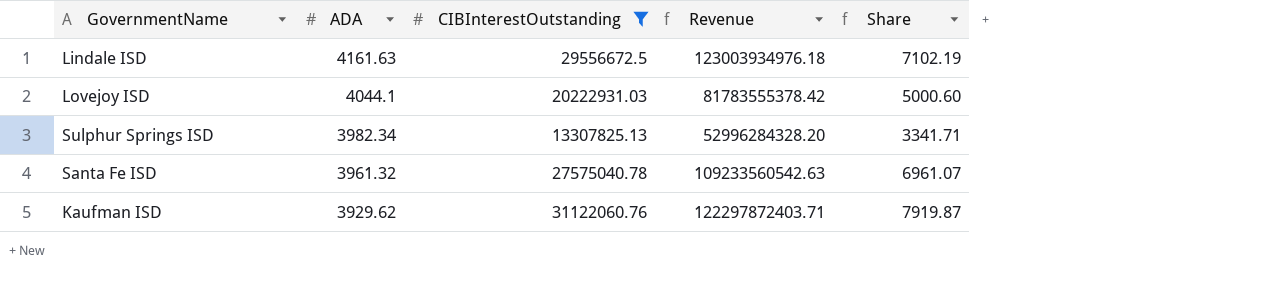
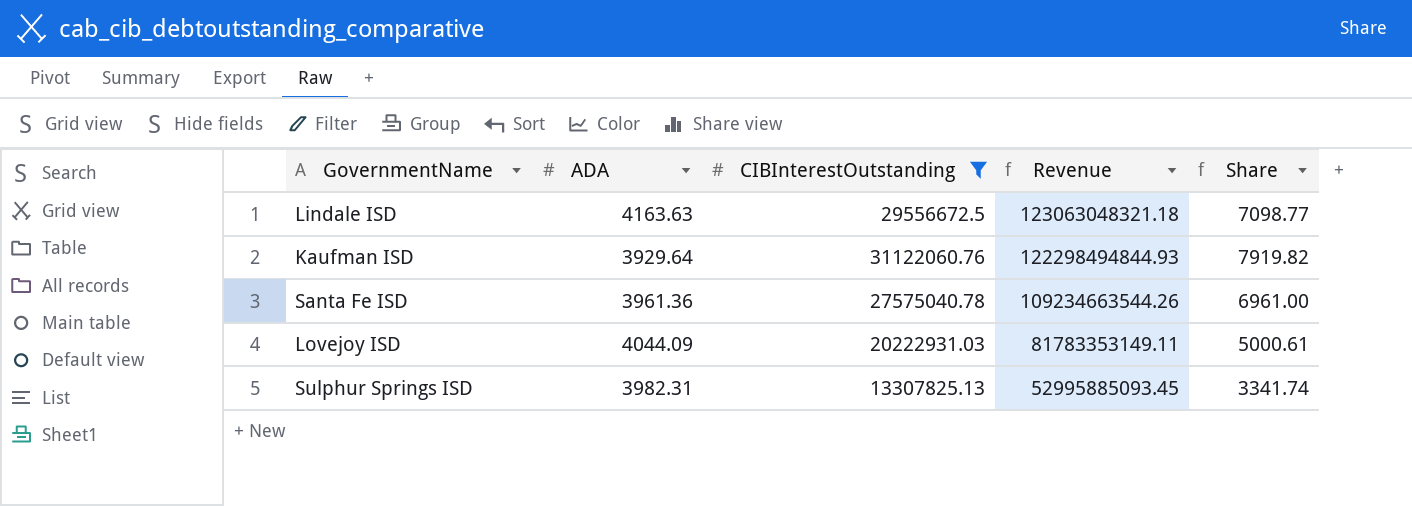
row order: ADA descending -> Revenue descending
Lindale ISD | ADA: 4161.63 -> 4163.63
Lindale ISD | Revenue: 123003934976.18 -> 123063048321.18
Lindale ISD | Share: 7102.19 -> 7098.77
Kaufman ISD | ADA: 3929.62 -> 3929.64
Kaufman ISD | Revenue: 122297872403.71 -> 122298494844.93
Kaufman ISD | Share: 7919.87 -> 7919.82
Santa Fe ISD | ADA: 3961.32 -> 3961.36
Santa Fe ISD | Revenue: 109233560542.63 -> 109234663544.26
Santa Fe ISD | Share: 6961.07 -> 6961.00
Lovejoy ISD | ADA: 4044.1 -> 4044.09
Lovejoy ISD | Revenue: 81783555378.42 -> 81783353149.11
Lovejoy ISD | Share: 5000.60 -> 5000.61
Sulphur Springs ISD | ADA: 3982.34 -> 3982.31
Sulphur Springs ISD | Revenue: 52996284328.20 -> 52995885093.45
Sulphur Springs ISD | Share: 3341.71 -> 3341.74

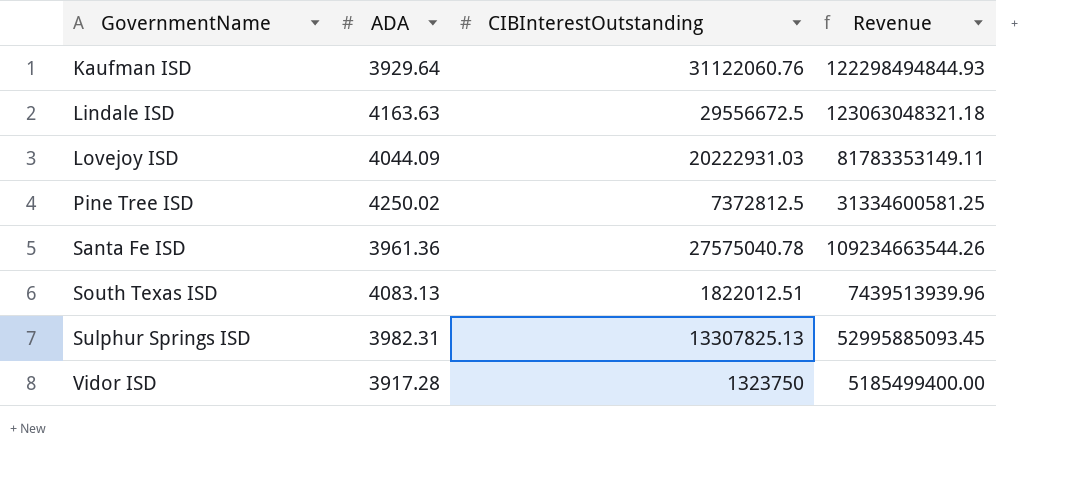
filter: CIBInterestOutstanding >= 13307825.13 -> none
row order: Revenue descending -> GovernmentName ascending
column Share | formula: [CIBInterestOutstanding] / [ADA] -> none

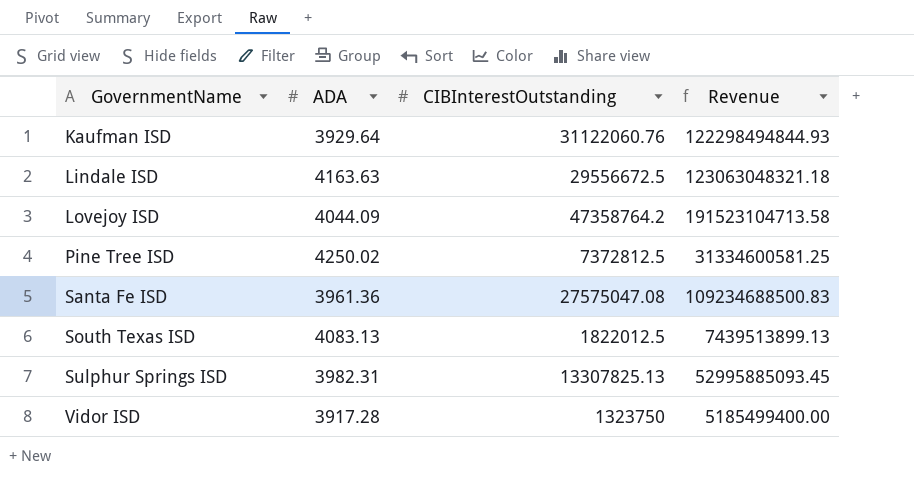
Lovejoy ISD | CIBInterestOutstanding: 20222931.03 -> 47358764.2
Lovejoy ISD | Revenue: 81783353149.11 -> 191523104713.58
Santa Fe ISD | CIBInterestOutstanding: 27575040.78 -> 27575047.08
Santa Fe ISD | Revenue: 109234663544.26 -> 109234688500.83
South Texas ISD | CIBInterestOutstanding: 1822012.51 -> 1822012.5
South Texas ISD | Revenue: 7439513939.96 -> 7439513899.13

